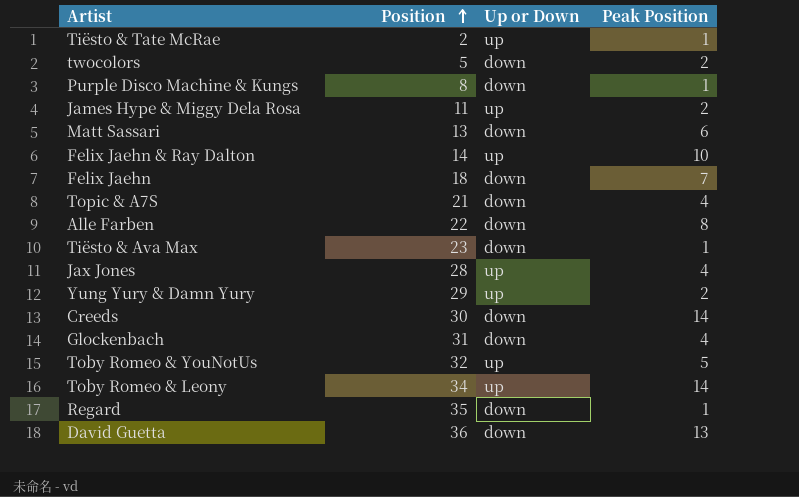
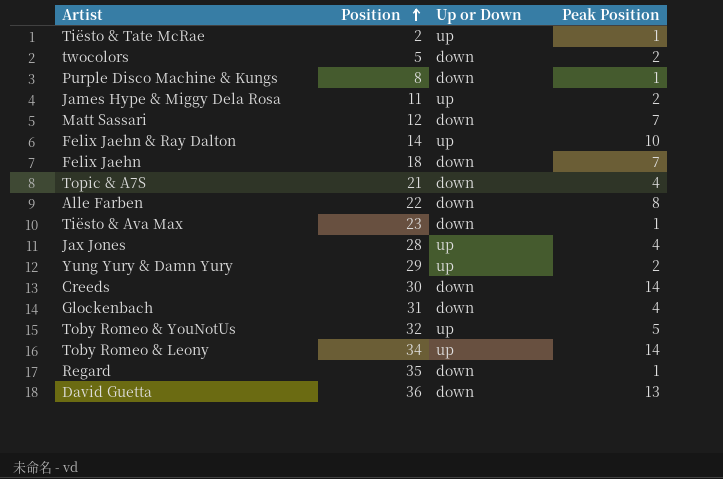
Matt Sassari | Position: 13 -> 12
Matt Sassari | Peak Position: 6 -> 7

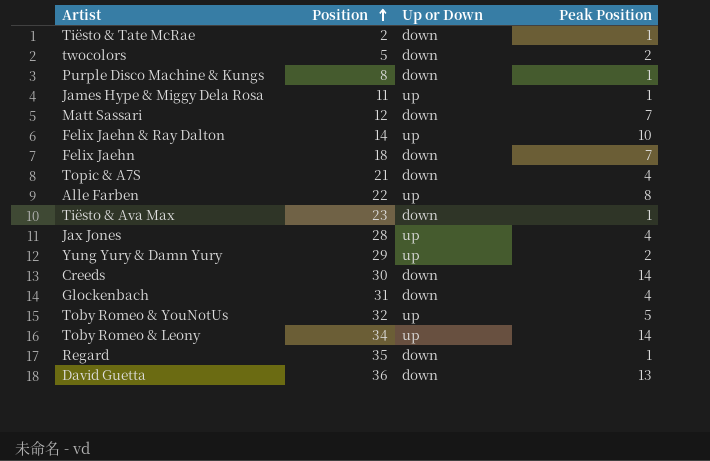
Tiësto & Tate McRae | Up or Down: up -> down
James Hype & Miggy Dela Rosa | Peak Position: 2 -> 1
Alle Farben | Up or Down: down -> up

